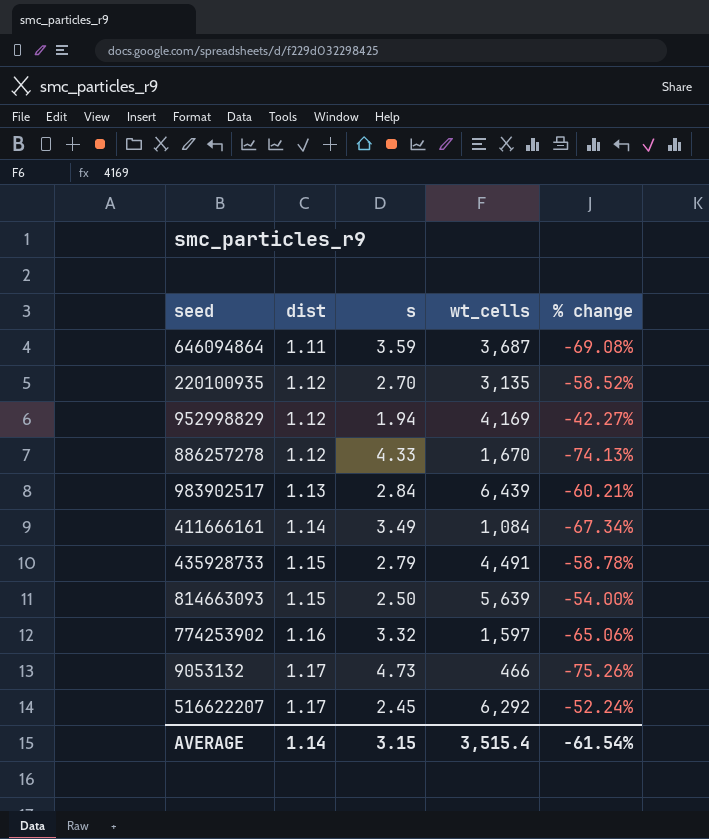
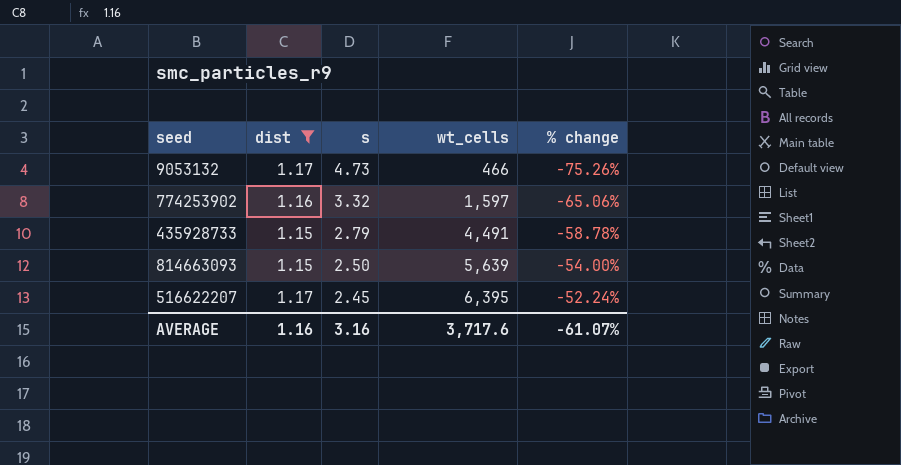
filter: none -> dist >= 1.15
row order: dist ascending -> s descending
516622207 | wt_cells: 6,292 -> 6,395
AVERAGE | dist: 1.14 -> 1.16
AVERAGE | s: 3.15 -> 3.16
AVERAGE | wt_cells: 3,515.4 -> 3,717.6
AVERAGE | % change: -61.54% -> -61.07%

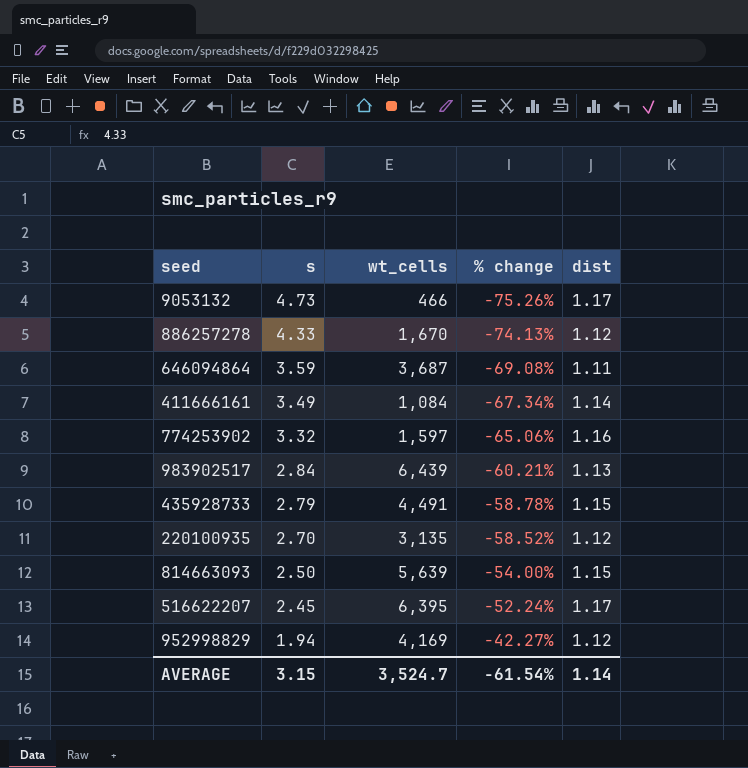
filter: dist >= 1.15 -> none
column dist | position: 2 -> 5
AVERAGE | s: 3.16 -> 3.15
AVERAGE | wt_cells: 3,717.6 -> 3,524.7
AVERAGE | % change: -61.07% -> -61.54%
AVERAGE | dist: 1.16 -> 1.14

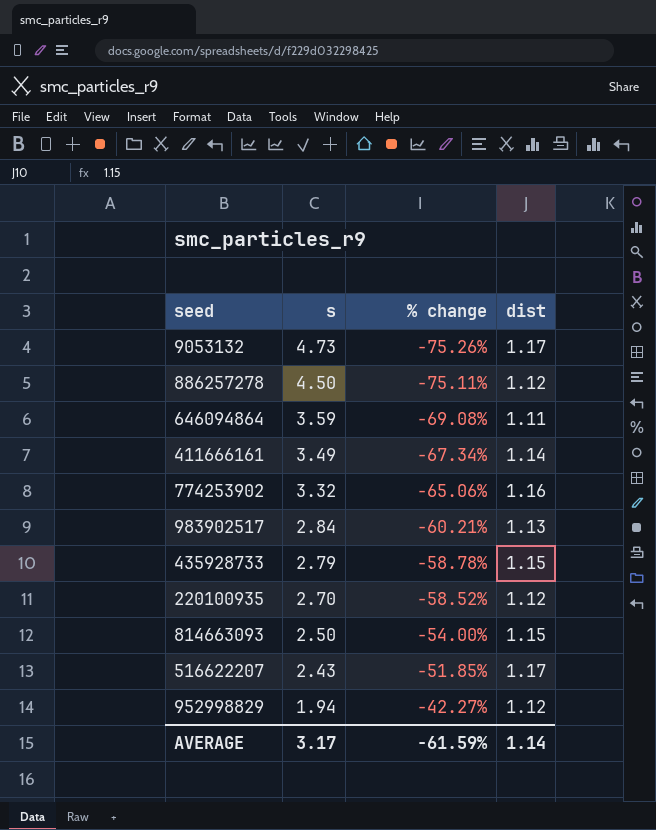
column wt_cells | position: 3 -> none
886257278 | s: 4.33 -> 4.50
886257278 | % change: -74.13% -> -75.11%
516622207 | s: 2.45 -> 2.43
516622207 | % change: -52.24% -> -51.85%
AVERAGE | s: 3.15 -> 3.17
AVERAGE | % change: -61.54% -> -61.59%

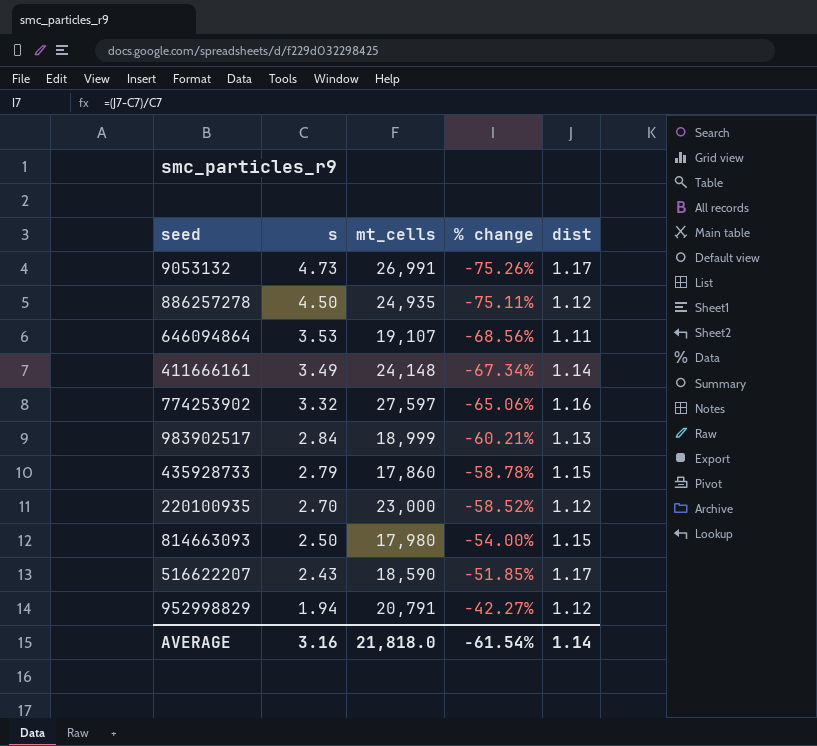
column mt_cells | position: none -> 3
646094864 | s: 3.59 -> 3.53
646094864 | % change: -69.08% -> -68.56%
AVERAGE | s: 3.17 -> 3.16
AVERAGE | % change: -61.59% -> -61.54%

